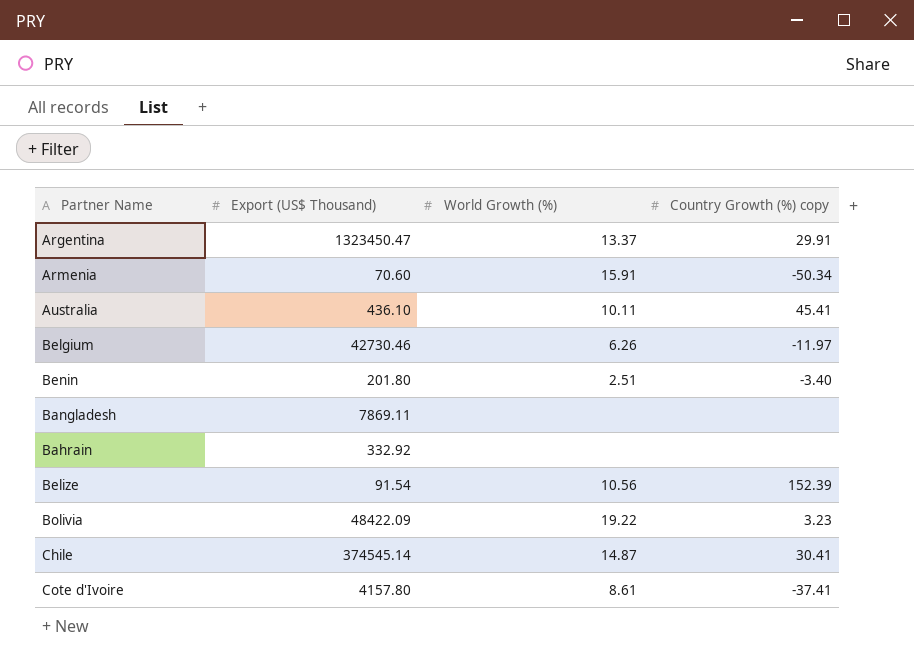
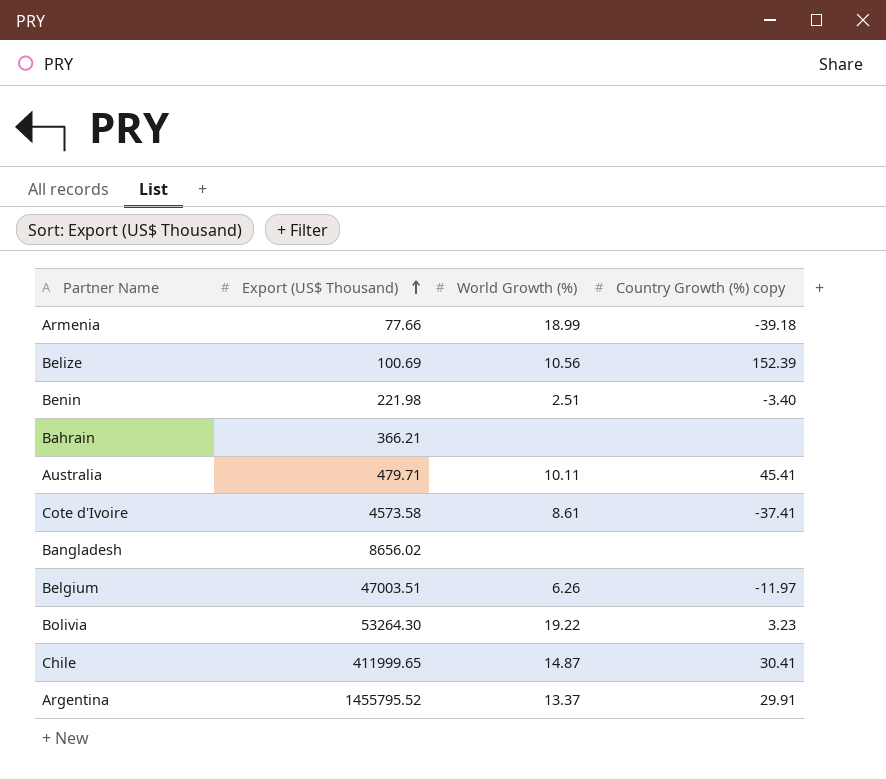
row order: none -> Export (US$ Thousand) ascending
Armenia | Export (US$ Thousand): 70.60 -> 77.66
Armenia | World Growth (%): 15.91 -> 18.99
Armenia | Country Growth (%) copy: -50.34 -> -39.18
Belize | Export (US$ Thousand): 91.54 -> 100.69
Benin | Export (US$ Thousand): 201.80 -> 221.98
Bahrain | Export (US$ Thousand): 332.92 -> 366.21
Australia | Export (US$ Thousand): 436.10 -> 479.71
Cote d'Ivoire | Export (US$ Thousand): 4157.80 -> 4573.58
Bangladesh | Export (US$ Thousand): 7869.11 -> 8656.02
Belgium | Export (US$ Thousand): 42730.46 -> 47003.51
Bolivia | Export (US$ Thousand): 48422.09 -> 53264.30
Chile | Export (US$ Thousand): 374545.14 -> 411999.65
Argentina | Export (US$ Thousand): 1323450.47 -> 1455795.52

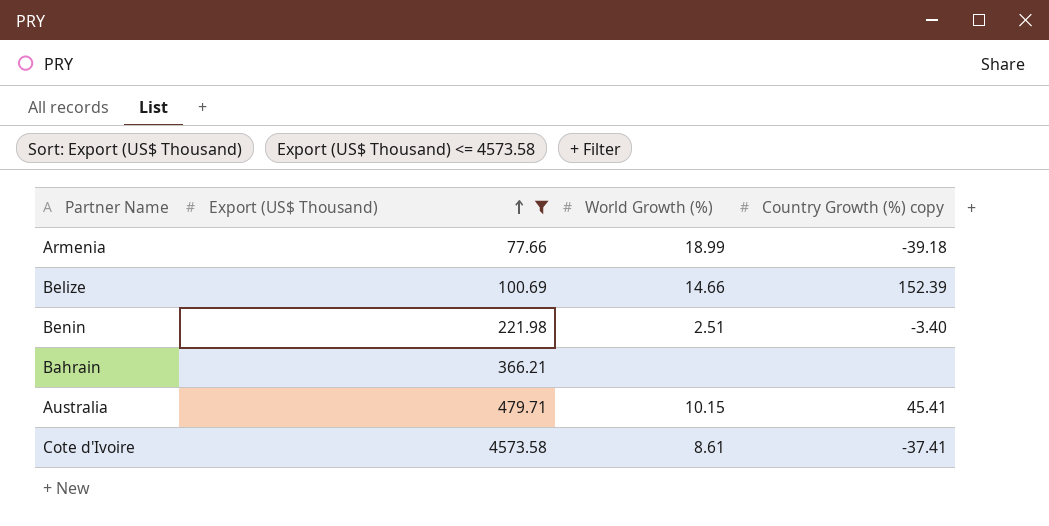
filter: none -> Export (US$ Thousand) <= 4573.58
Belize | World Growth (%): 10.56 -> 14.66
Australia | World Growth (%): 10.11 -> 10.15

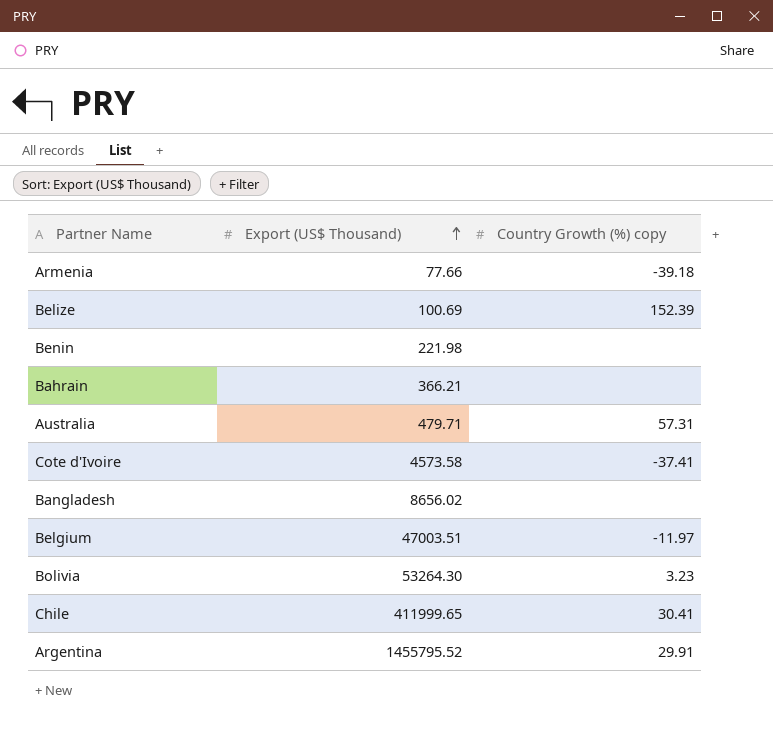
filter: Export (US$ Thousand) <= 4573.58 -> none
column World Growth (%) | position: 3 -> none
Benin | Country Growth (%) copy: -3.40 -> none
Australia | Country Growth (%) copy: 45.41 -> 57.31

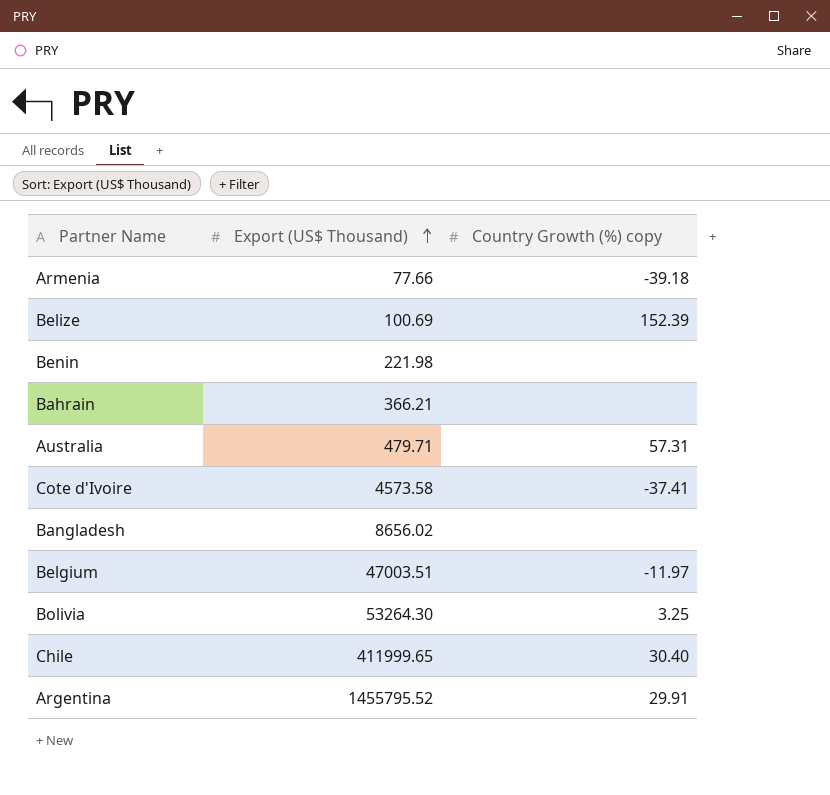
Bolivia | Country Growth (%) copy: 3.23 -> 3.25
Chile | Country Growth (%) copy: 30.41 -> 30.40

